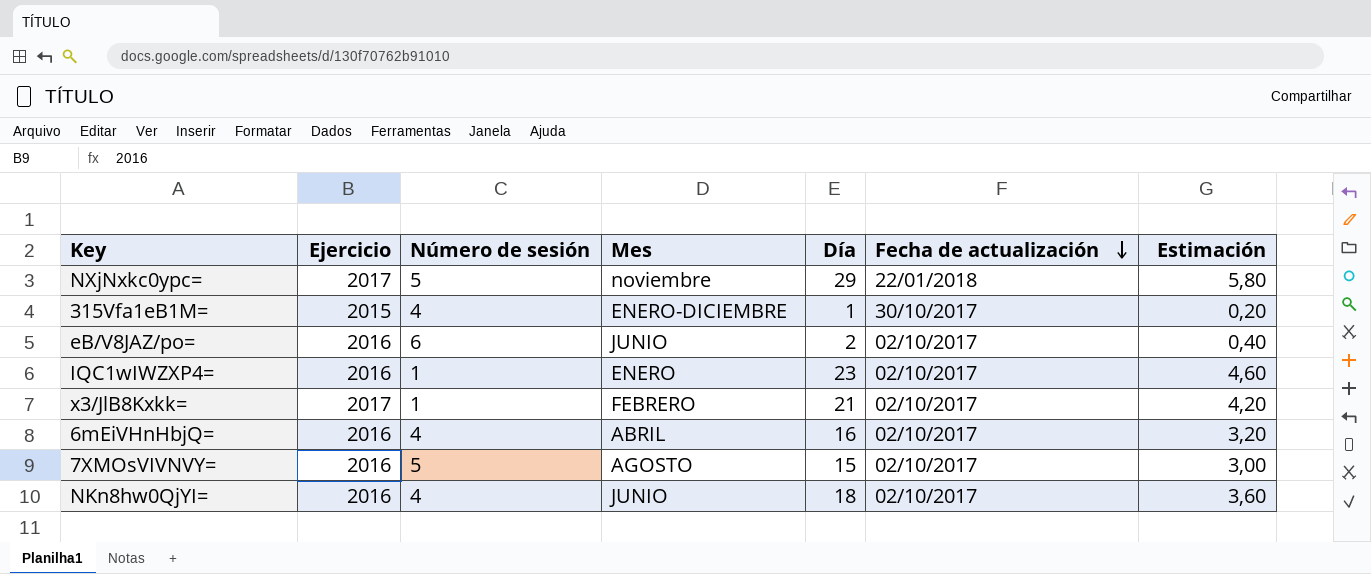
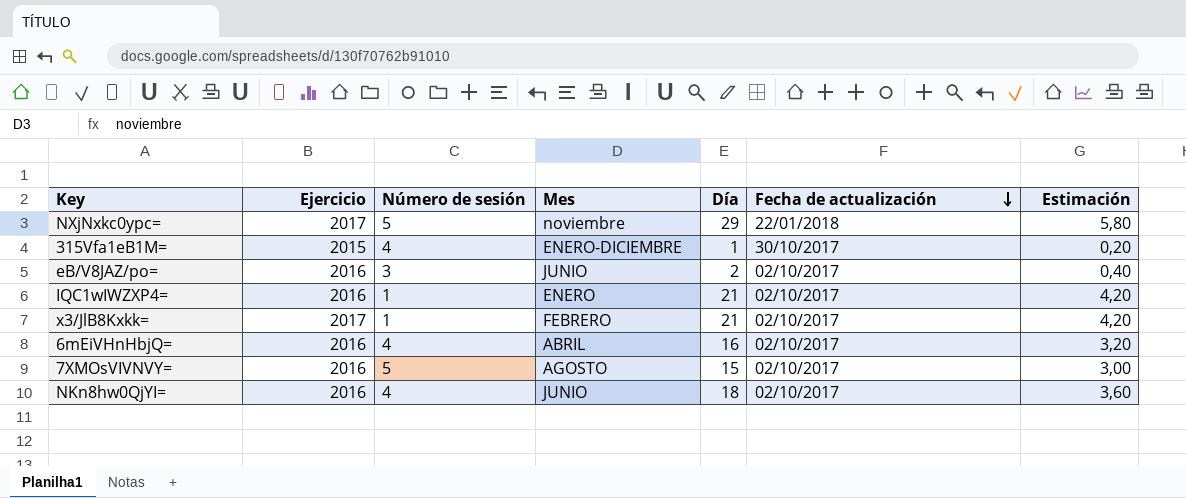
eB/V8JAZ/po= | Número de sesión: 6 -> 3
IQC1wIWZXP4= | Día: 23 -> 21
IQC1wIWZXP4= | Estimación: 4,60 -> 4,20

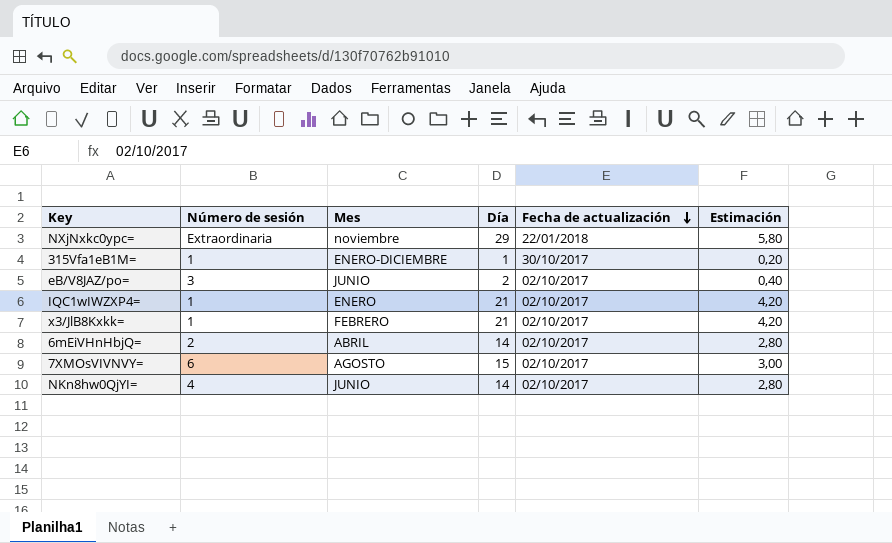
column Ejercicio | position: 2 -> none
NXjNxkc0ypc= | Número de sesión: 5 -> Extraordinaria
315Vfa1eB1M= | Número de sesión: 4 -> 1
6mEiVHnHbjQ= | Número de sesión: 4 -> 2
6mEiVHnHbjQ= | Día: 16 -> 14
6mEiVHnHbjQ= | Estimación: 3,20 -> 2,80
7XMOsVIVNVY= | Número de sesión: 5 -> 6
NKn8hw0QjYI= | Día: 18 -> 14
NKn8hw0QjYI= | Estimación: 3,60 -> 2,80

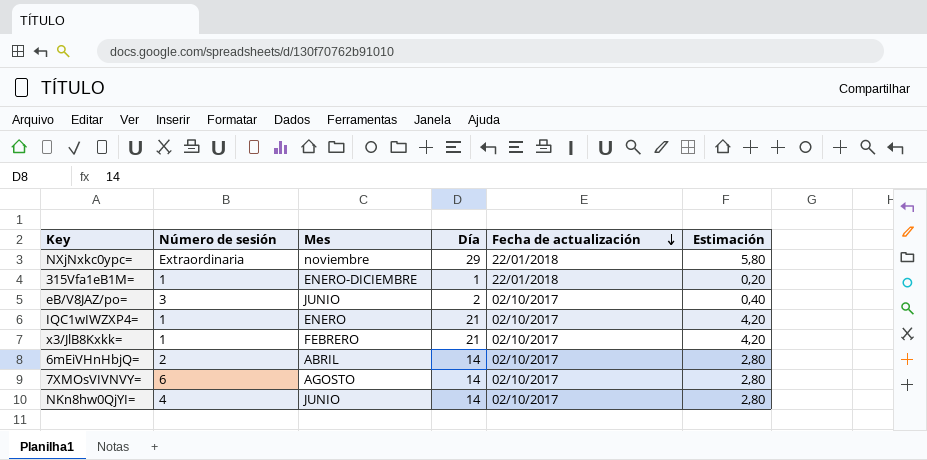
315Vfa1eB1M= | Fecha de actualización: 30/10/2017 -> 22/01/2018
7XMOsVIVNVY= | Día: 15 -> 14
7XMOsVIVNVY= | Estimación: 3,00 -> 2,80

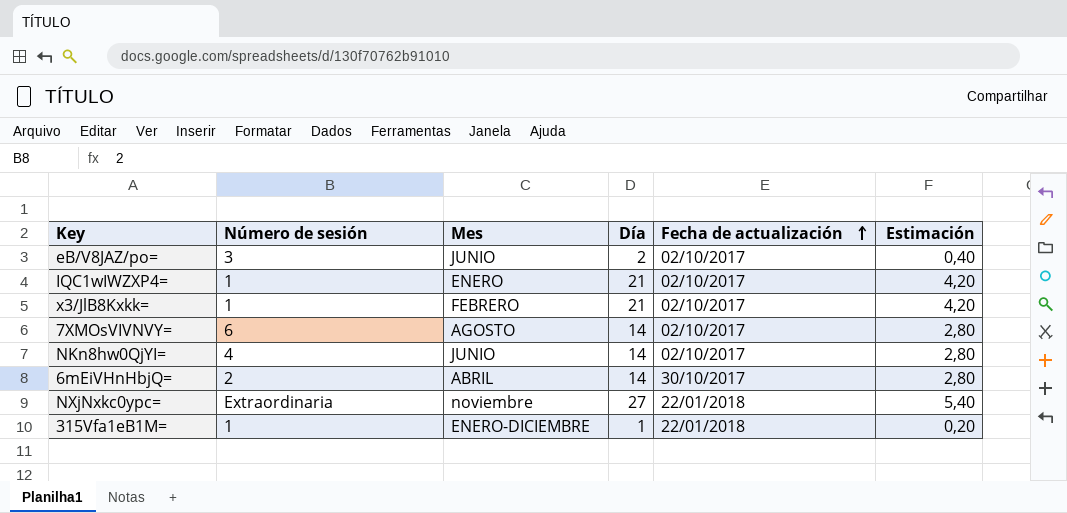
row order: Fecha de actualización descending -> Fecha de actualización ascending
6mEiVHnHbjQ= | Fecha de actualización: 02/10/2017 -> 30/10/2017
NXjNxkc0ypc= | Día: 29 -> 27
NXjNxkc0ypc= | Estimación: 5,80 -> 5,40

